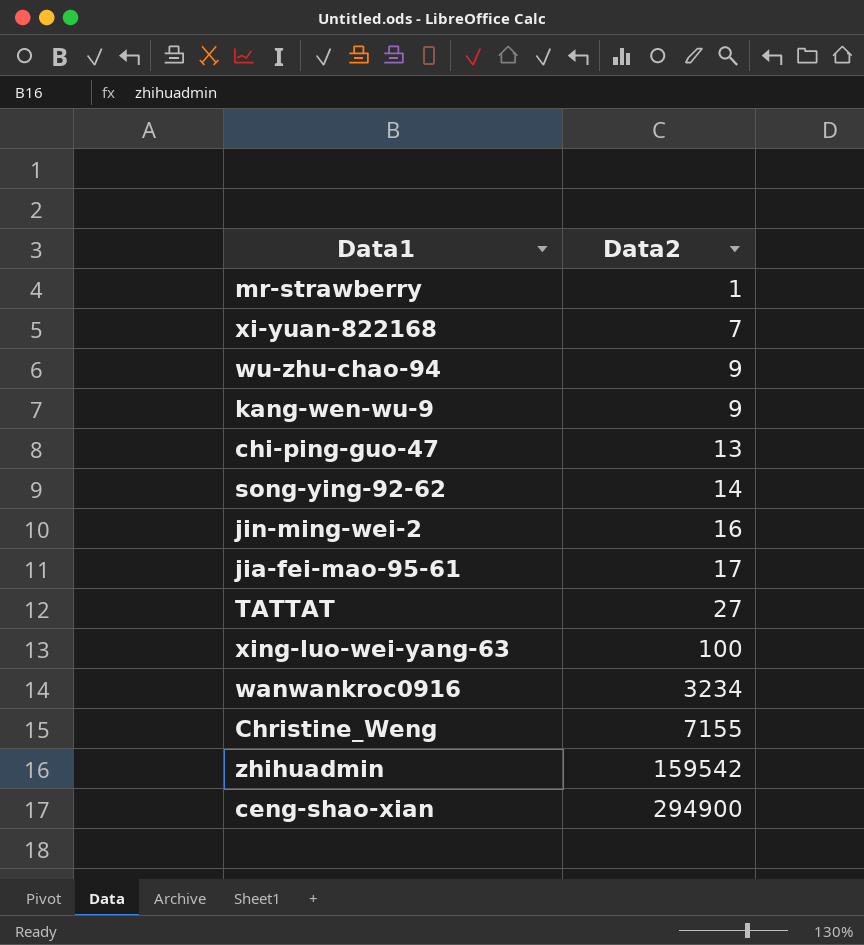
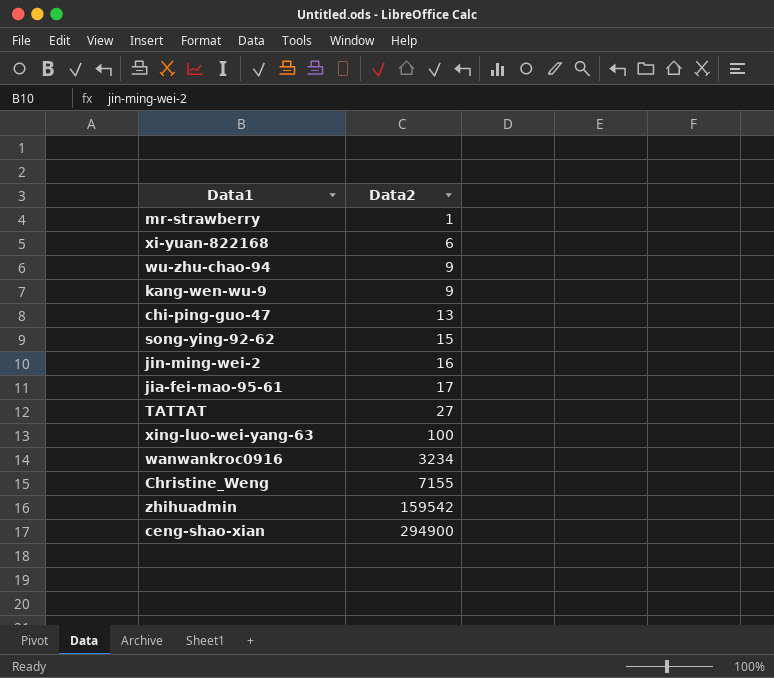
xi-yuan-822168 | Data2: 7 -> 6
song-ying-92-62 | Data2: 14 -> 15

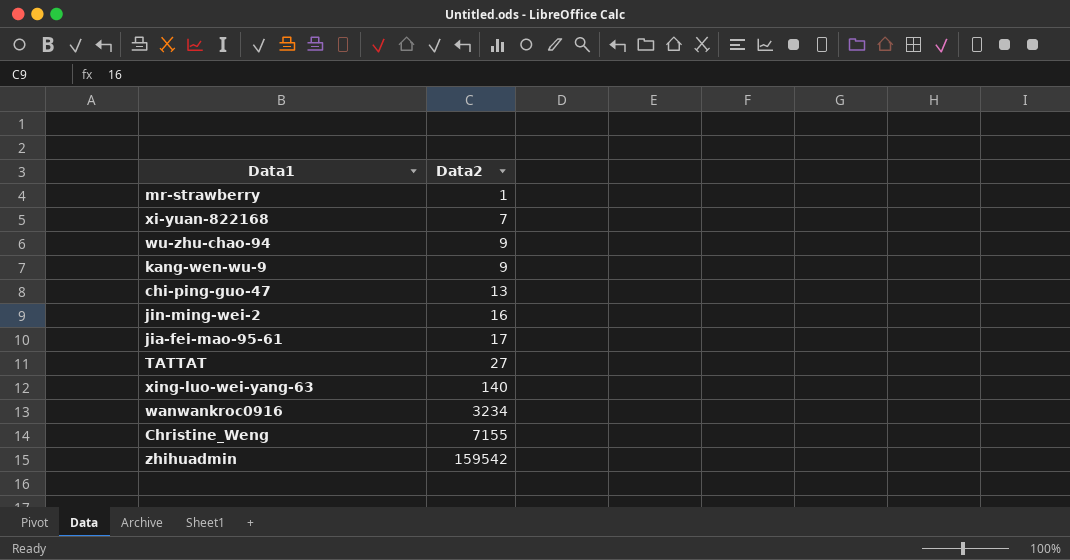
row song-ying-92-62: 15 -> none
row ceng-shao-xian: 294900 -> none
xi-yuan-822168 | Data2: 6 -> 7
xing-luo-wei-yang-63 | Data2: 100 -> 140

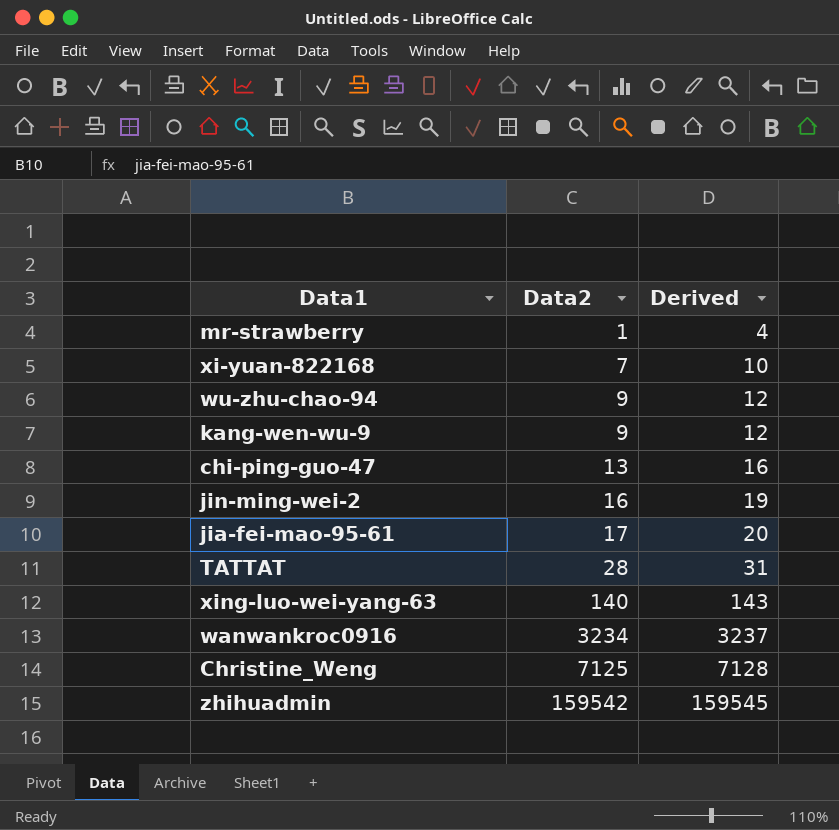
column Derived | formula: none -> [Data2] + 3
TATTAT | Data2: 27 -> 28
Christine_Weng | Data2: 7155 -> 7125

